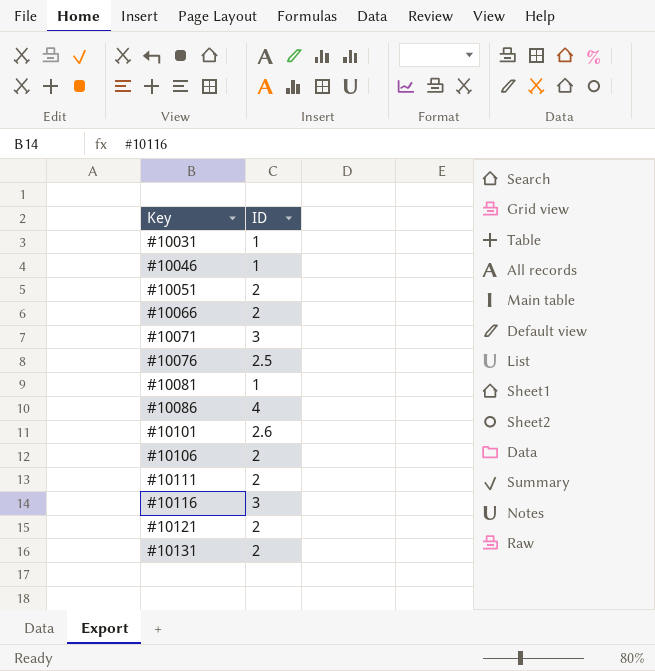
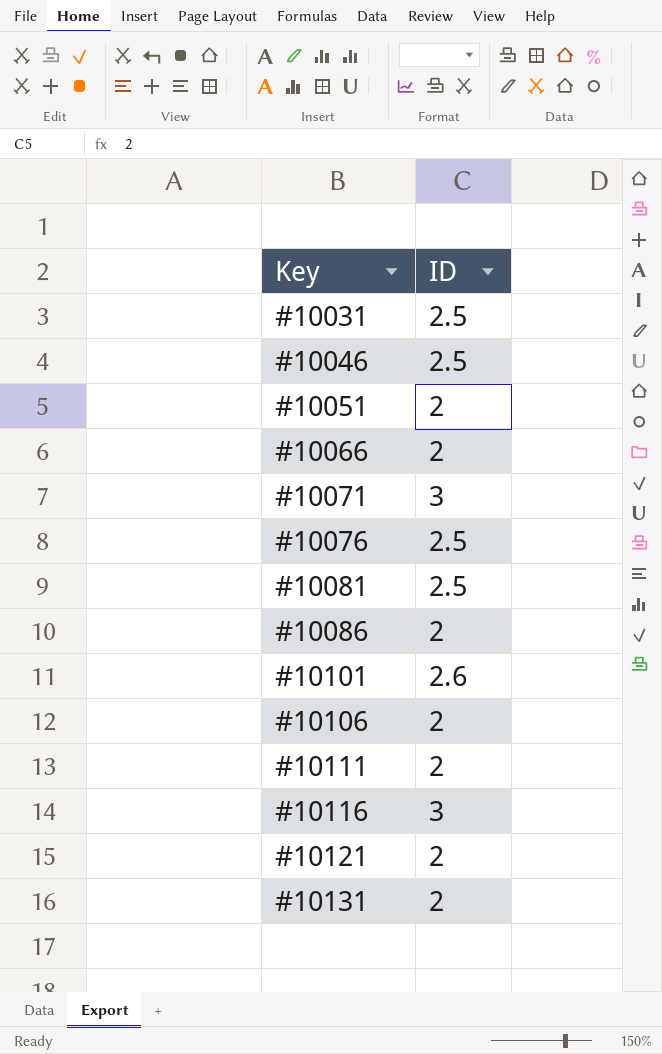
#10031 | ID: 1 -> 2.5
#10046 | ID: 1 -> 2.5
#10081 | ID: 1 -> 2.5
#10086 | ID: 4 -> 2

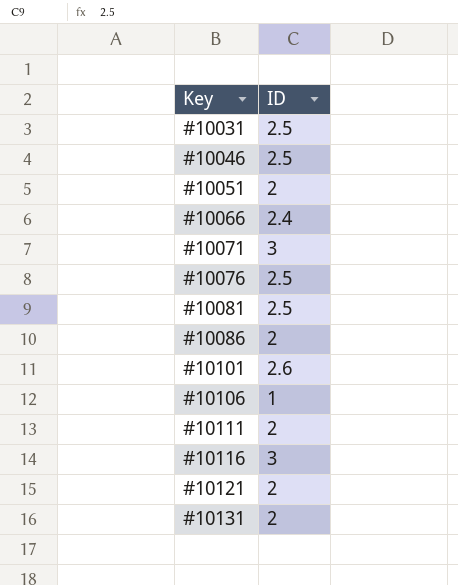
#10066 | ID: 2 -> 2.4
#10106 | ID: 2 -> 1

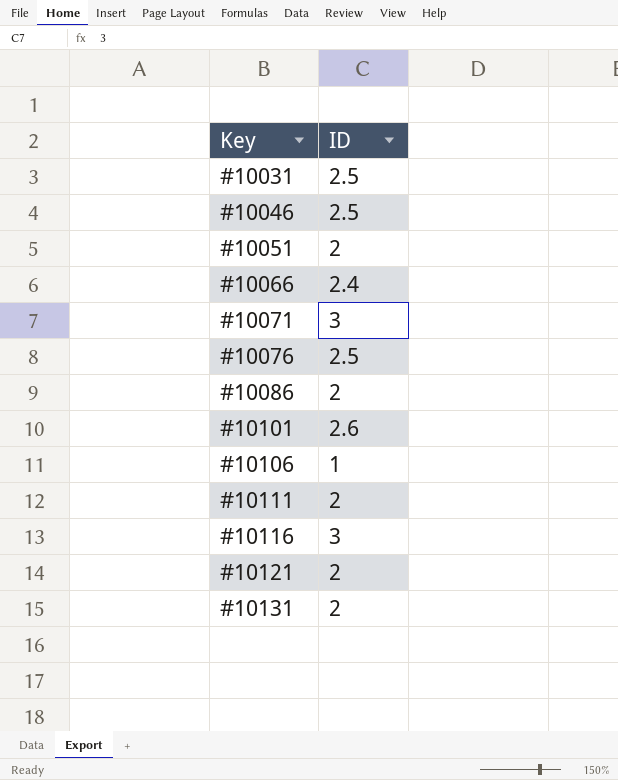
row #10081: 2.5 -> none

